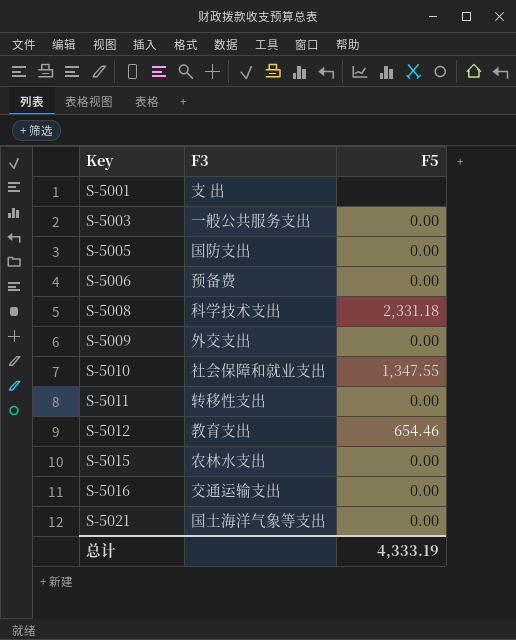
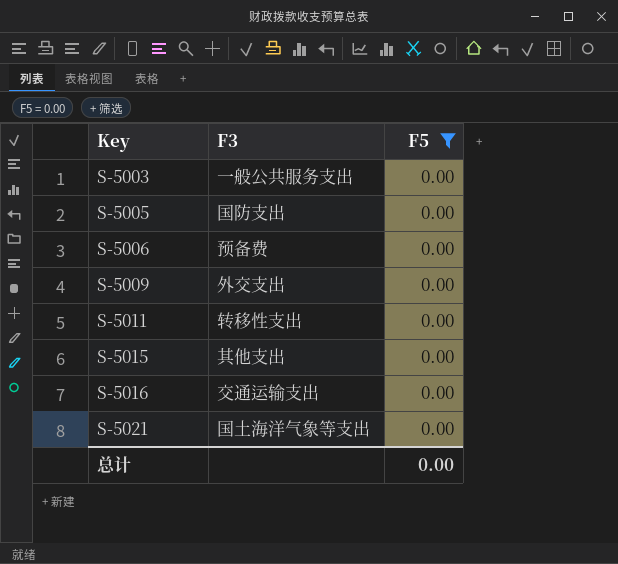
filter: none -> F5 = 0.00
S-5015 | F3: 农林水支出 -> 其他支出
总计 | F5: 4,333.19 -> 0.00

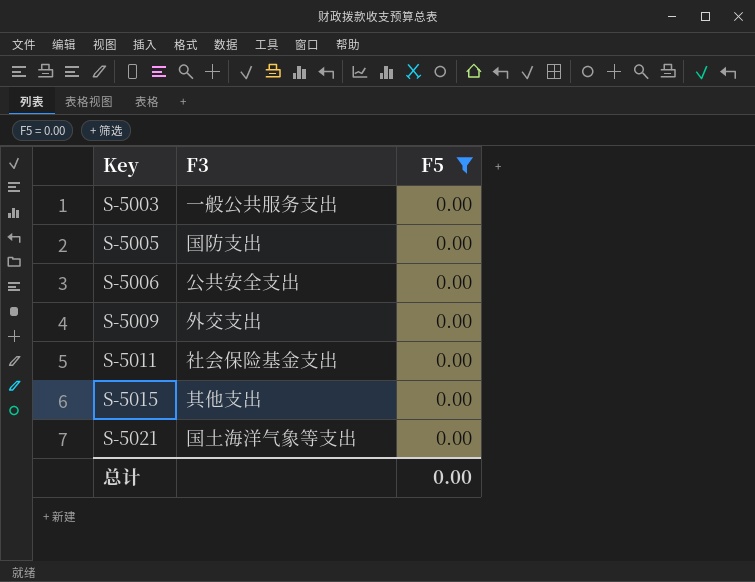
row S-5016: 交通运输支出 | 0.00 -> none
S-5006 | F3: 预备费 -> 公共安全支出
S-5011 | F3: 转移性支出 -> 社会保险基金支出

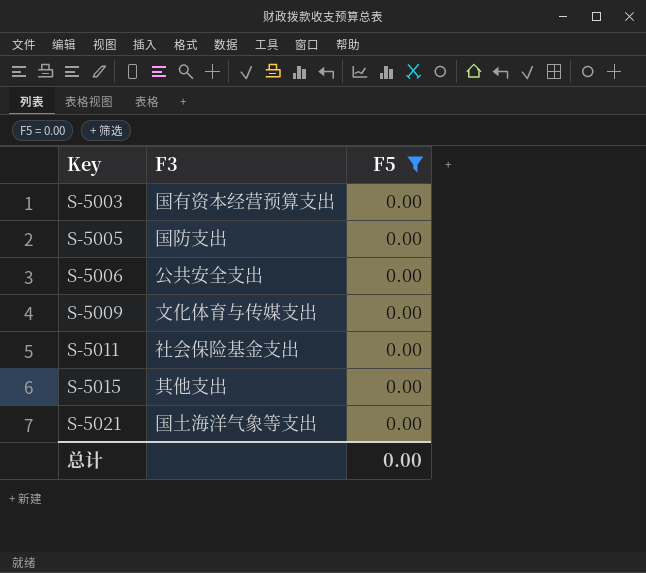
S-5003 | F3: 一般公共服务支出 -> 国有资本经营预算支出
S-5009 | F3: 外交支出 -> 文化体育与传媒支出

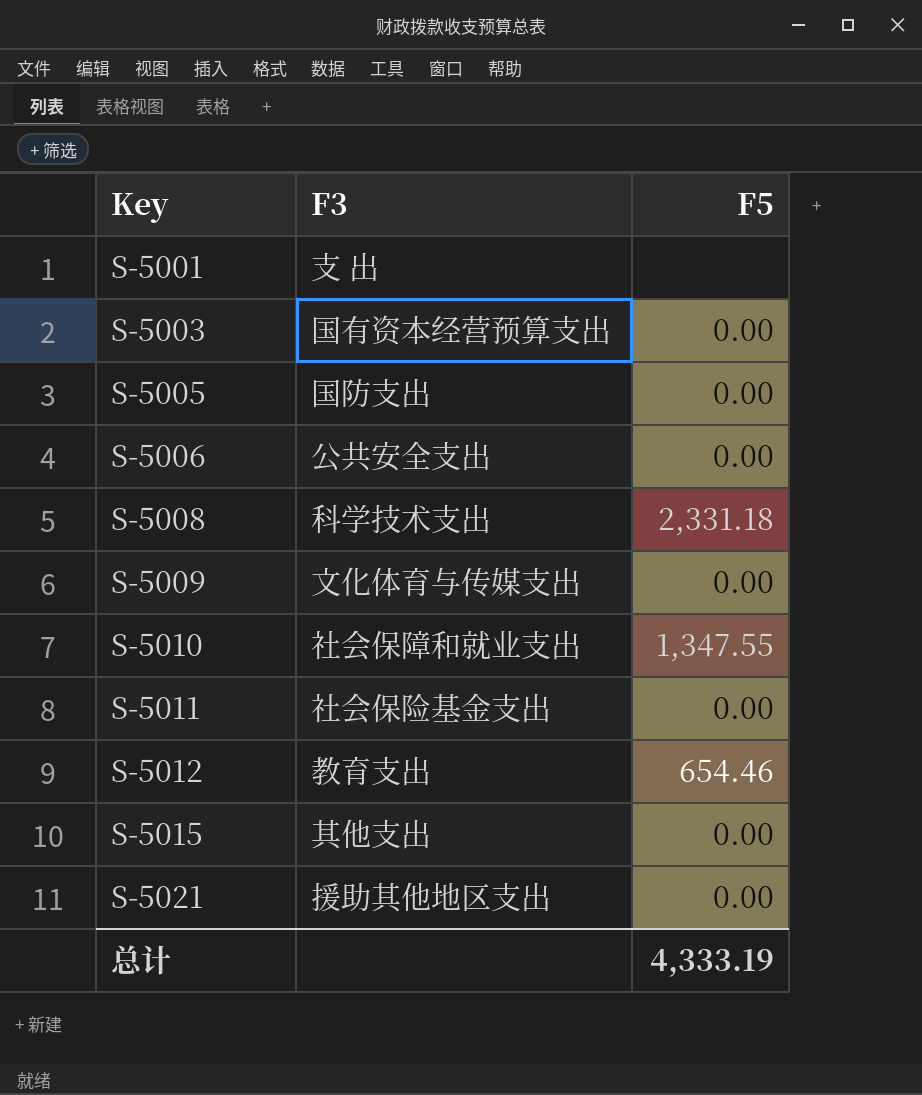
filter: F5 = 0.00 -> none
S-5021 | F3: 国土海洋气象等支出 -> 援助其他地区支出
总计 | F5: 0.00 -> 4,333.19

